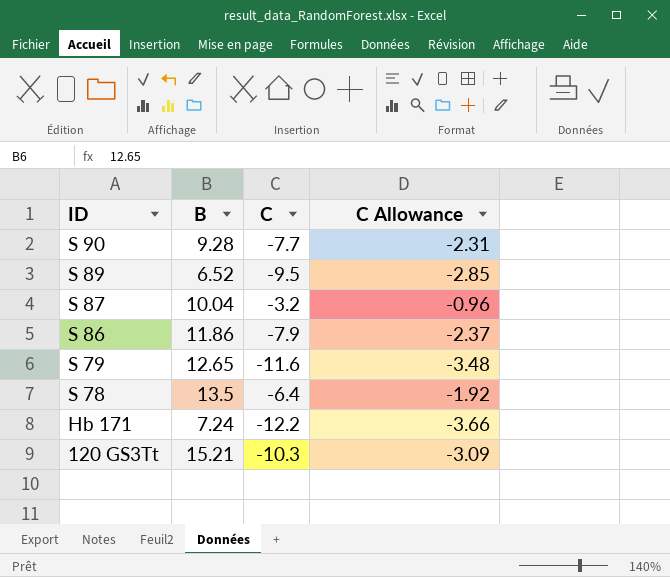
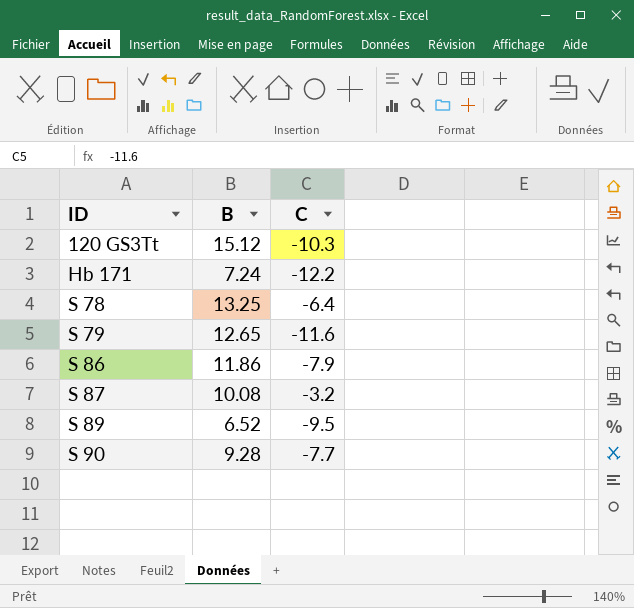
row order: ID descending -> ID ascending
column C Allowance | formula: [C] * 0.3 -> none
120 GS3Tt | B: 15.21 -> 15.12
S 78 | B: 13.5 -> 13.25
S 87 | B: 10.04 -> 10.08

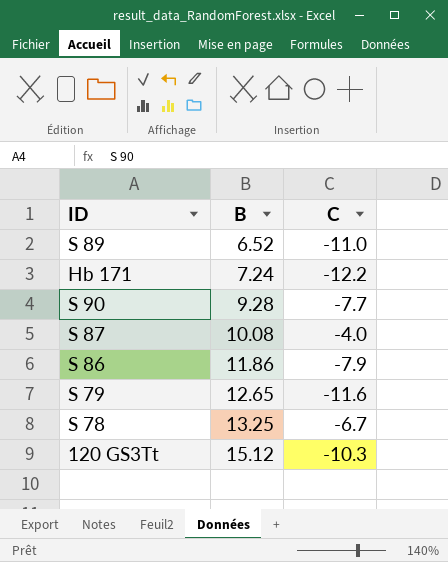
row order: ID ascending -> B ascending
S 89 | C: -9.5 -> -11.0
S 87 | C: -3.2 -> -4.0
S 78 | C: -6.4 -> -6.7

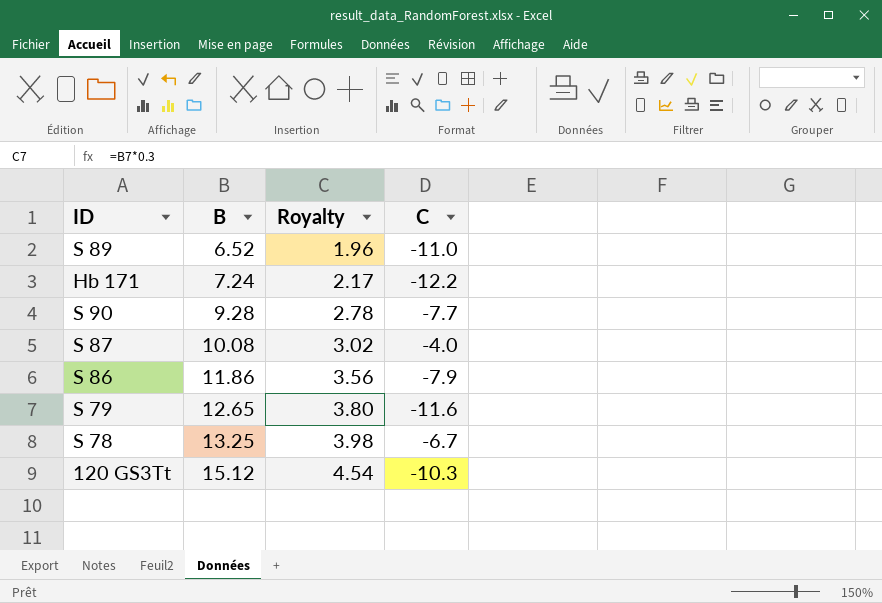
column Royalty | formula: none -> [B] * 0.3

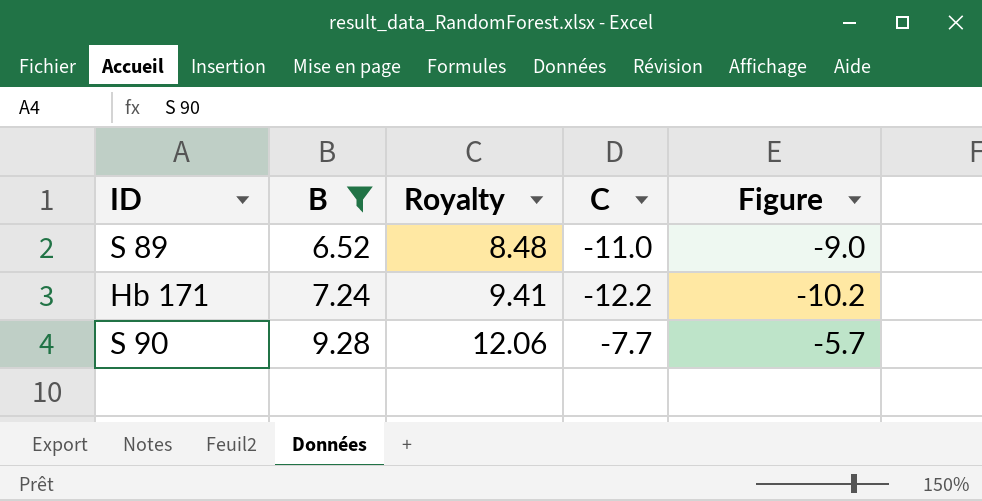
filter: none -> B <= 9.28
column Royalty | formula: [B] * 0.3 -> [B] * 1.3
column Figure | formula: none -> [C] + 2

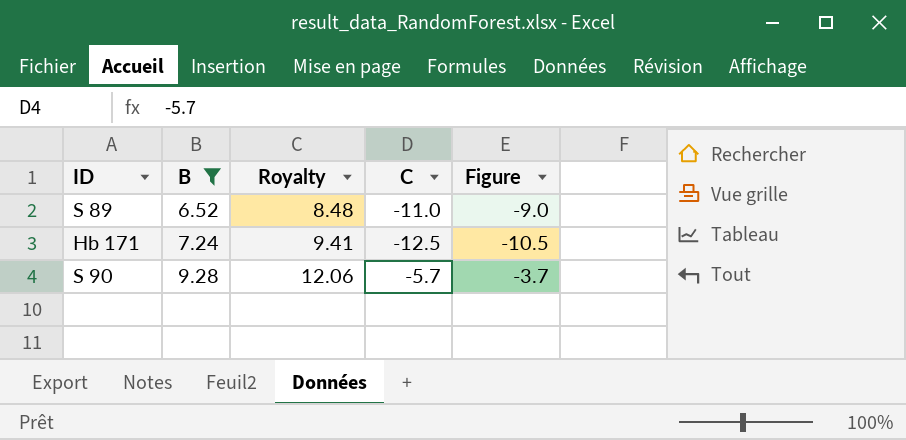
Hb 171 | C: -12.2 -> -12.5
Hb 171 | Figure: -10.2 -> -10.5
S 90 | C: -7.7 -> -5.7
S 90 | Figure: -5.7 -> -3.7

